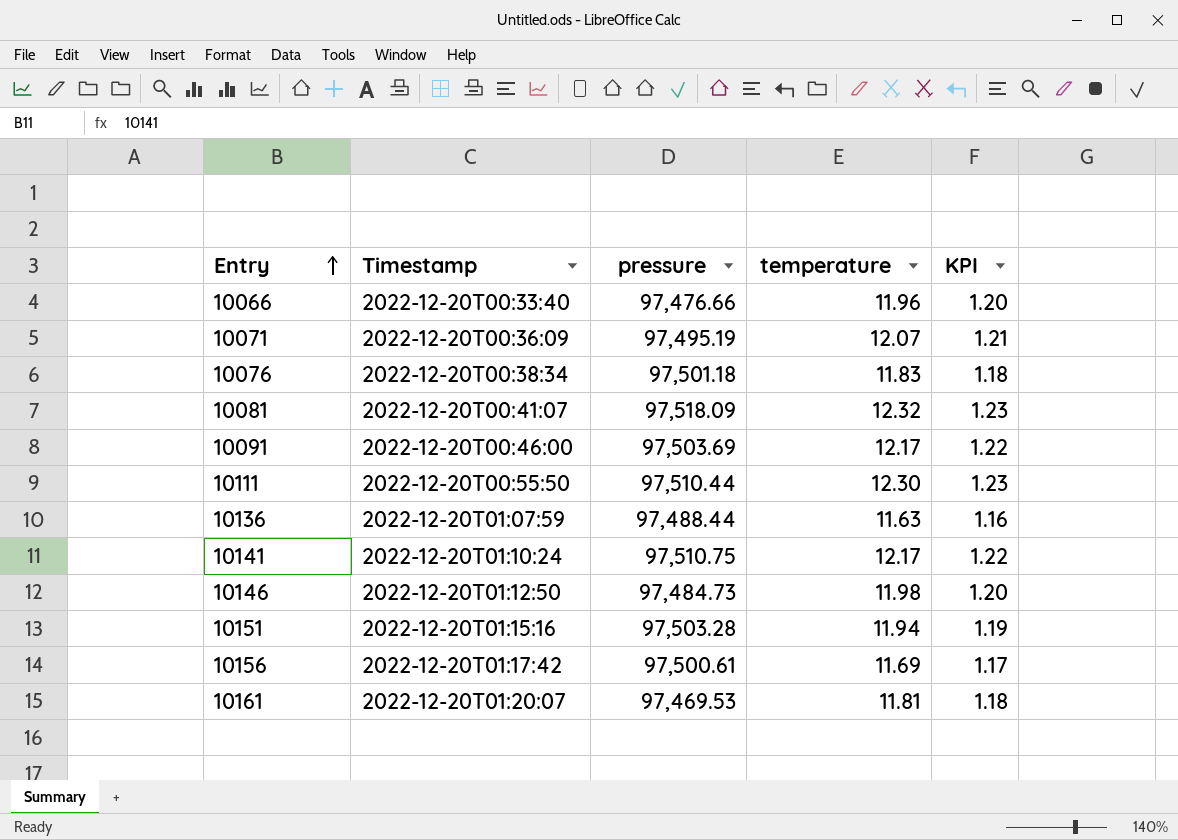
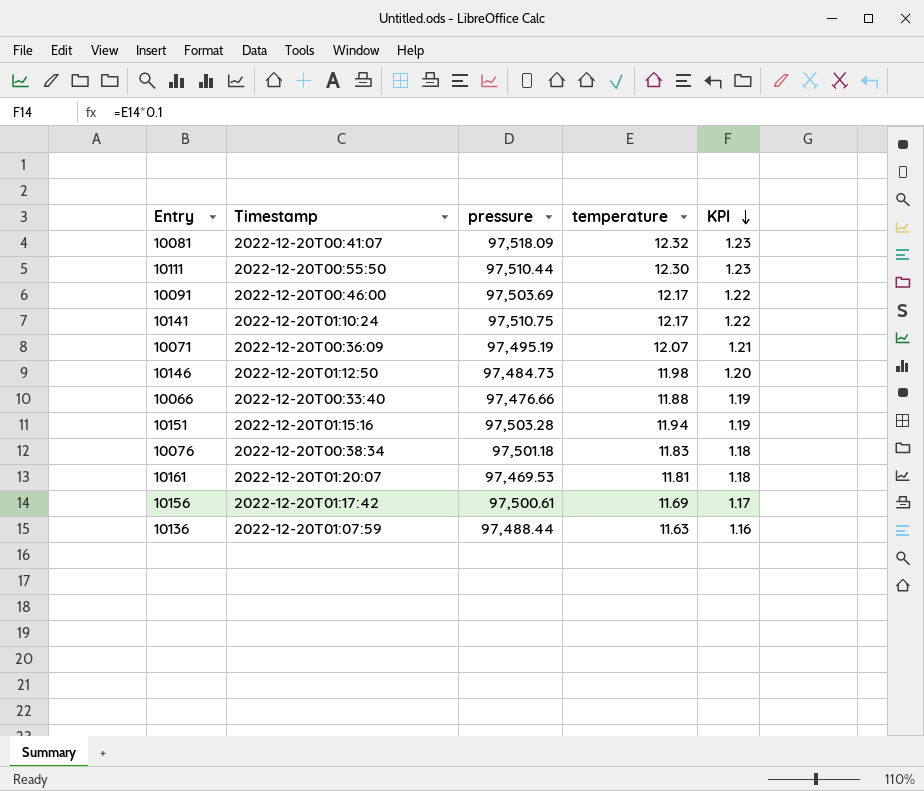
row order: Entry ascending -> KPI descending
10066 | temperature: 11.96 -> 11.88
10066 | KPI: 1.20 -> 1.19

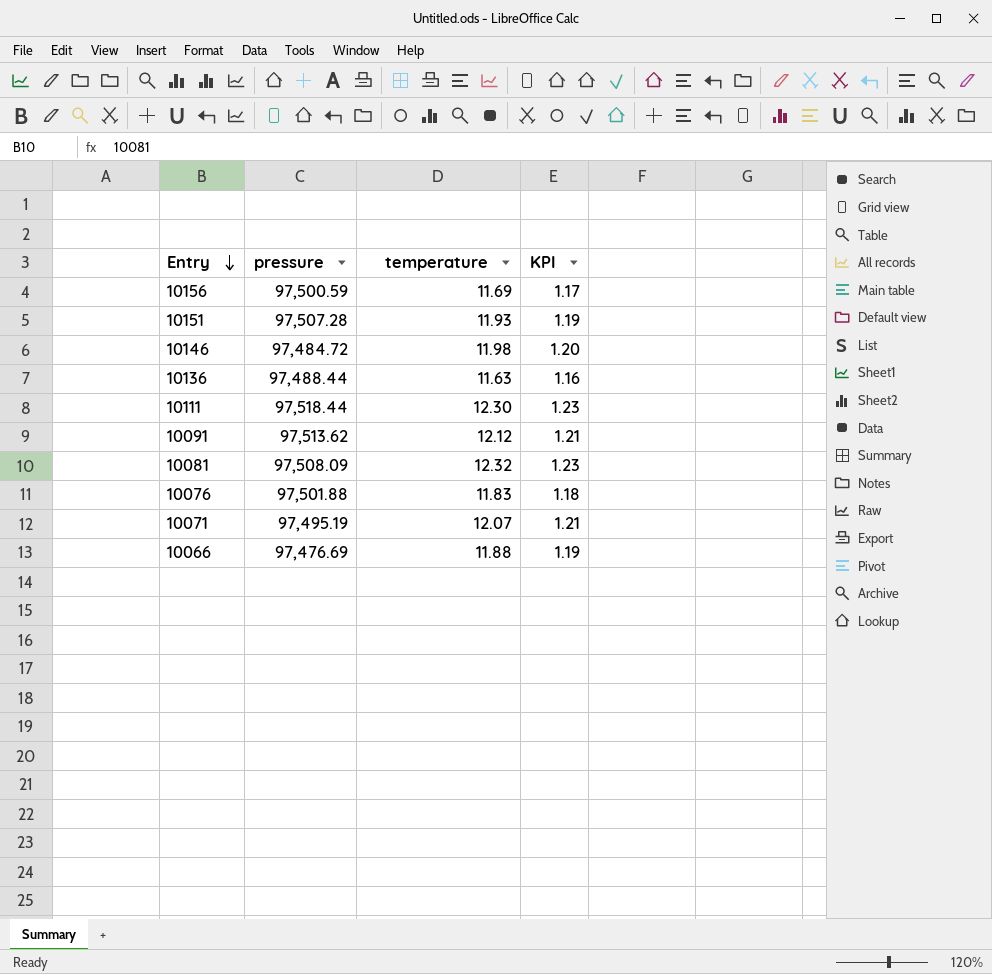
row order: KPI descending -> Entry descending
column Timestamp | position: 2 -> none
row 10141: 2022-12-20T01:10:24 | 97,510.75 | 12.17 | 1.22 -> none
row 10161: 2022-12-20T01:20:07 | 97,469.53 | 11.81 | 1.18 -> none
10156 | pressure: 97,500.61 -> 97,500.59
10151 | pressure: 97,503.28 -> 97,507.28
10151 | temperature: 11.94 -> 11.93
10146 | pressure: 97,484.73 -> 97,484.72
10111 | pressure: 97,510.44 -> 97,518.44
10091 | pressure: 97,503.69 -> 97,513.62
10091 | temperature: 12.17 -> 12.12
10091 | KPI: 1.22 -> 1.21
10081 | pressure: 97,518.09 -> 97,508.09
10076 | pressure: 97,501.18 -> 97,501.88
10066 | pressure: 97,476.66 -> 97,476.69

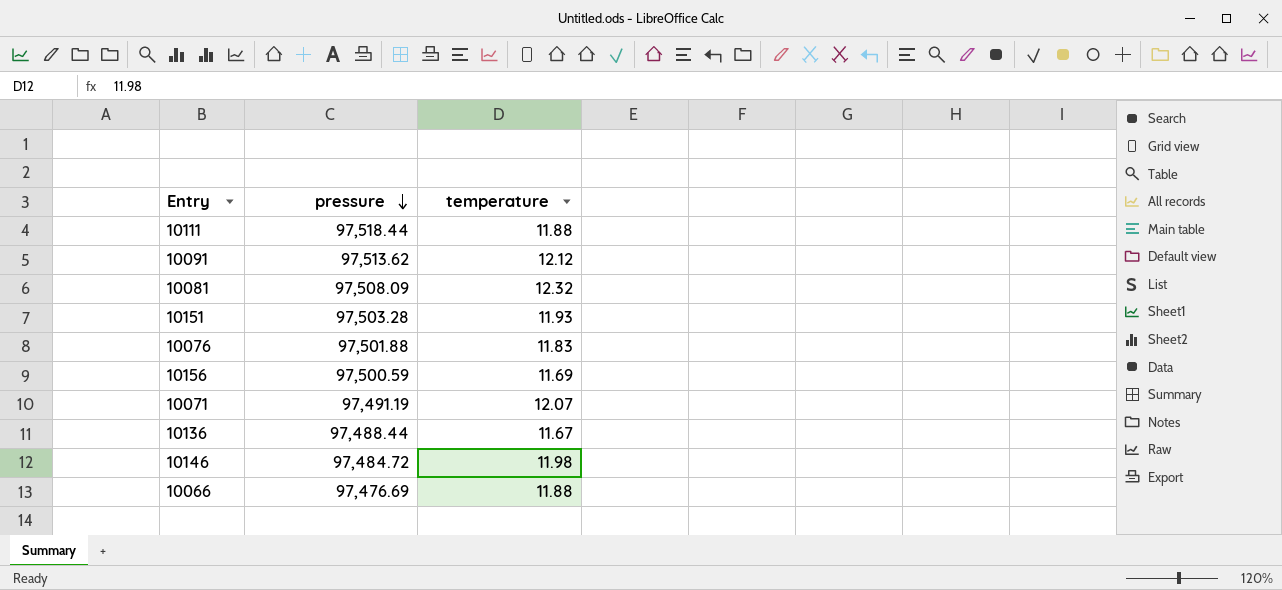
row order: Entry descending -> pressure descending
column KPI | formula: [temperature] * 0.1 -> none
10111 | temperature: 12.30 -> 11.88
10151 | pressure: 97,507.28 -> 97,503.28
10071 | pressure: 97,495.19 -> 97,491.19
10136 | temperature: 11.63 -> 11.67

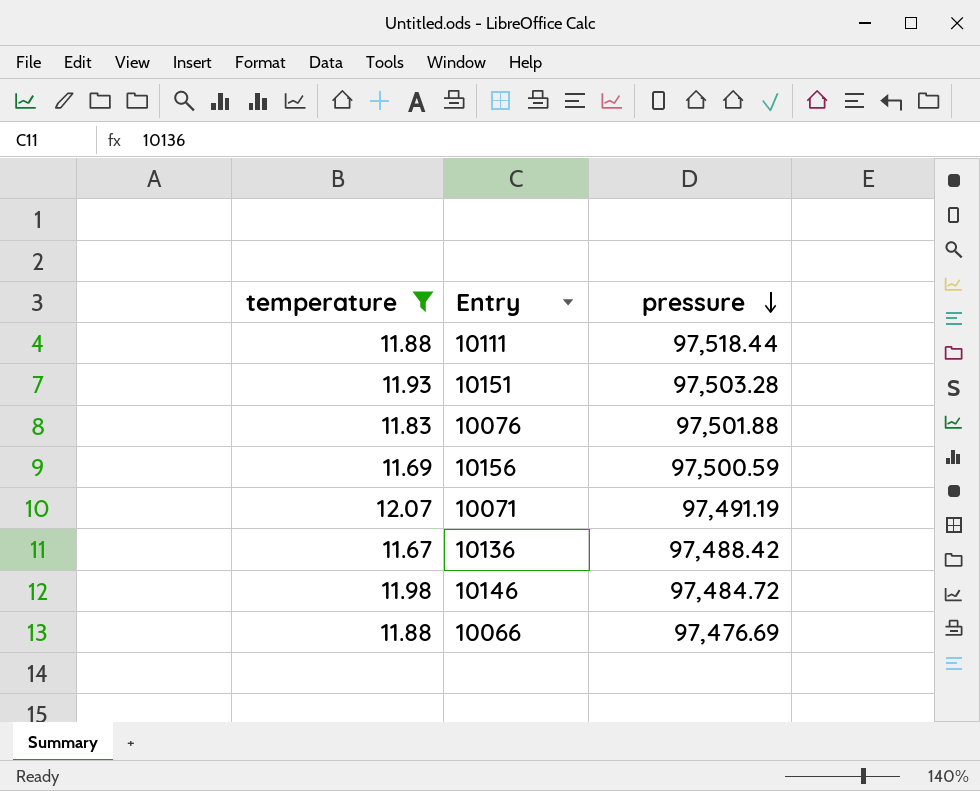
filter: none -> temperature <= 12.07
column temperature | position: 3 -> 1
10136 | pressure: 97,488.44 -> 97,488.42

